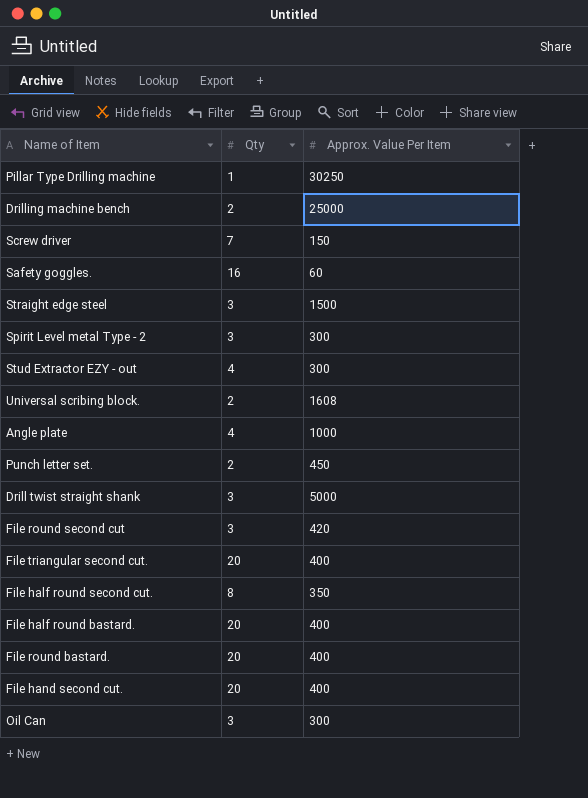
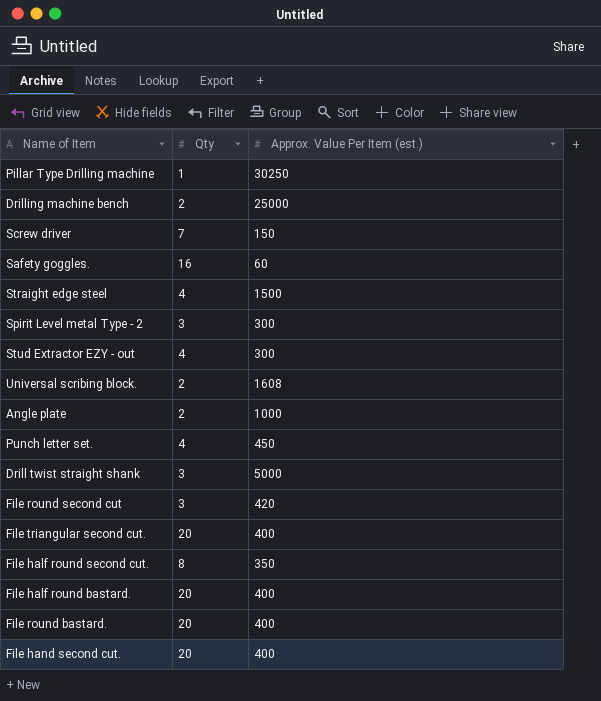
column name: Approx. Value Per Item -> Approx. Value Per Item (est.)
row Oil Can: 3 | 300 -> none
Straight edge steel | Qty: 3 -> 4
Angle plate | Qty: 4 -> 2
Punch letter set. | Qty: 2 -> 4

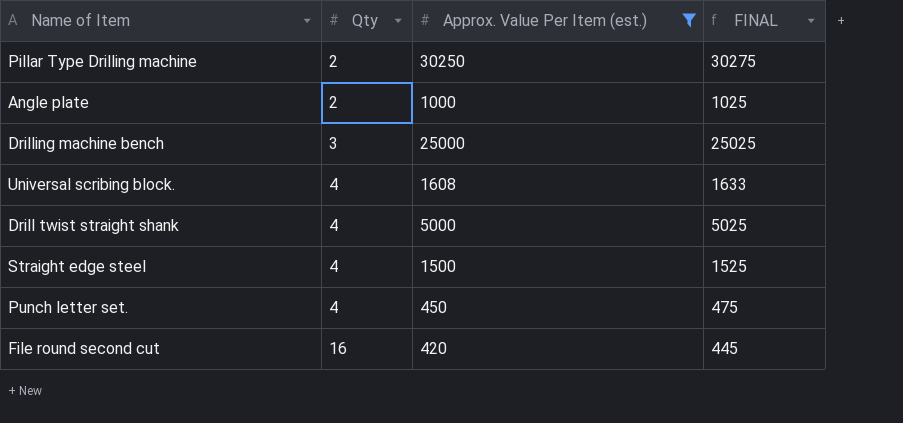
filter: none -> Approx. Value Per Item (est.) >= 420
row order: none -> Qty ascending
column FINAL | formula: none -> [Approx. Value Per Item (est.)] + 25
Pillar Type Drilling machine | Qty: 1 -> 2
Drilling machine bench | Qty: 2 -> 3
Universal scribing block. | Qty: 2 -> 4
Drill twist straight shank | Qty: 3 -> 4
File round second cut | Qty: 3 -> 16

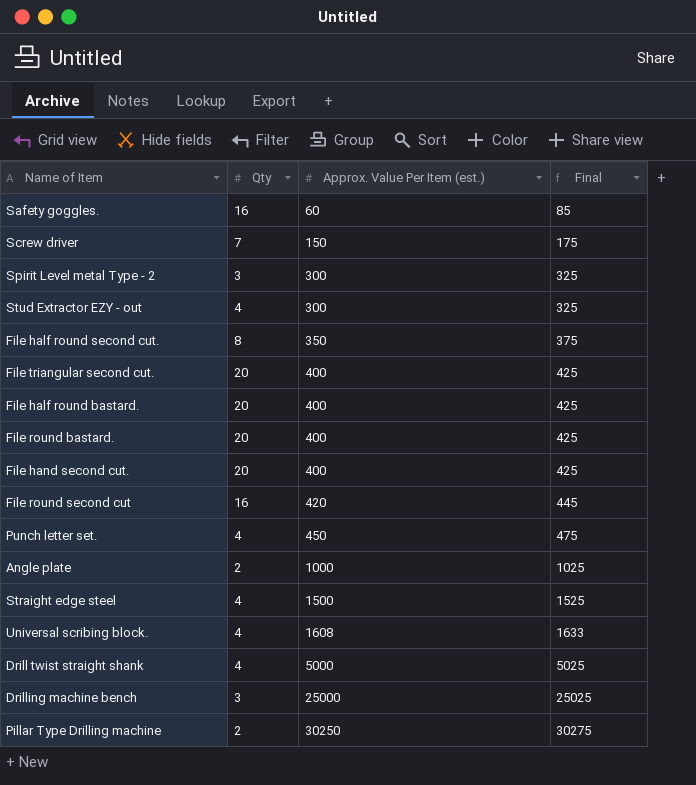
filter: Approx. Value Per Item (est.) >= 420 -> none
row order: Qty ascending -> Approx. Value Per Item (est.) ascending
column name: FINAL -> Final

